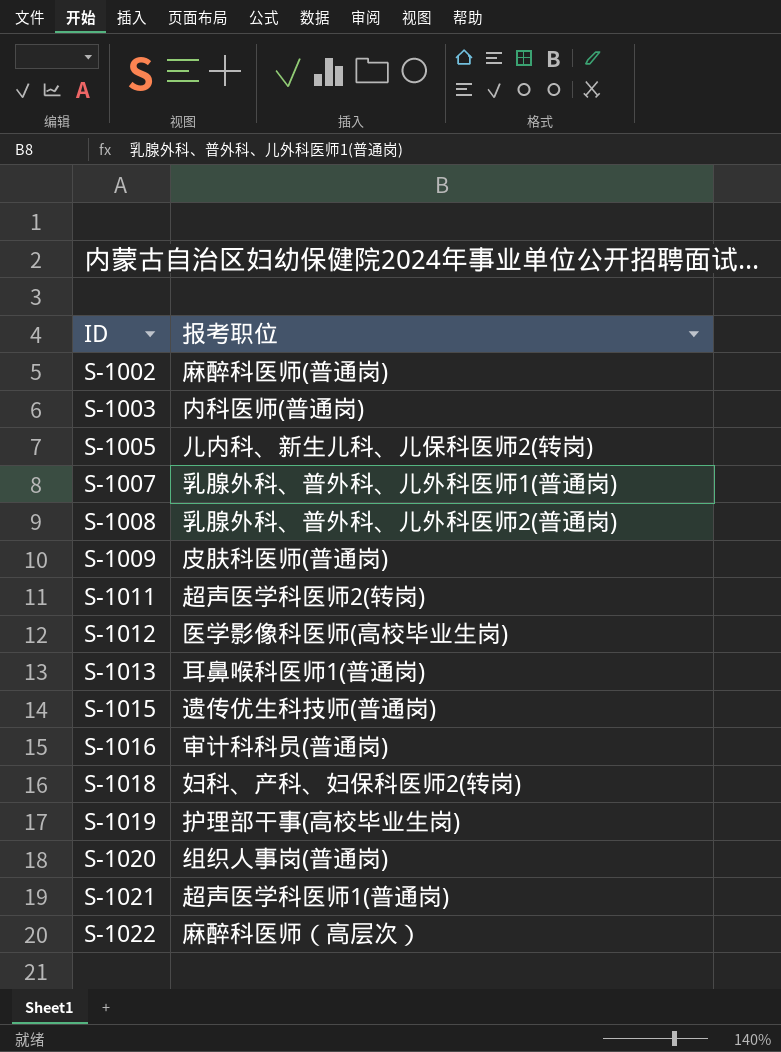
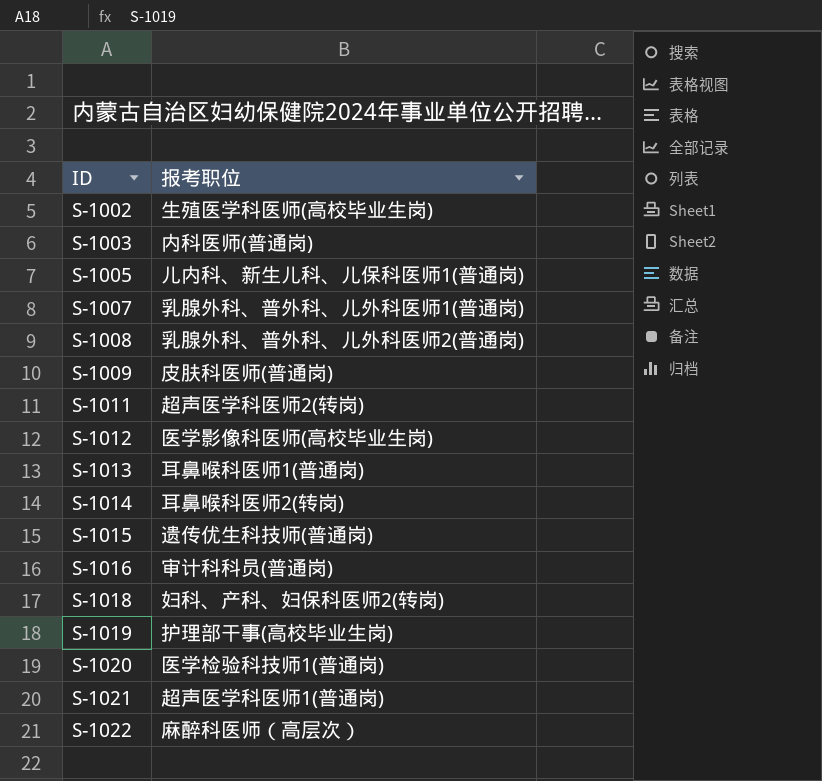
S-1002 | 报考职位: 麻醉科医师(普通岗) -> 生殖医学科医师(高校毕业生岗)
S-1005 | 报考职位: 儿内科、新生儿科、儿保科医师2(转岗) -> 儿内科、新生儿科、儿保科医师1(普通岗)
row S-1014: none -> 耳鼻喉科医师2(转岗)
S-1020 | 报考职位: 组织人事岗(普通岗) -> 医学检验科技师1(普通岗)

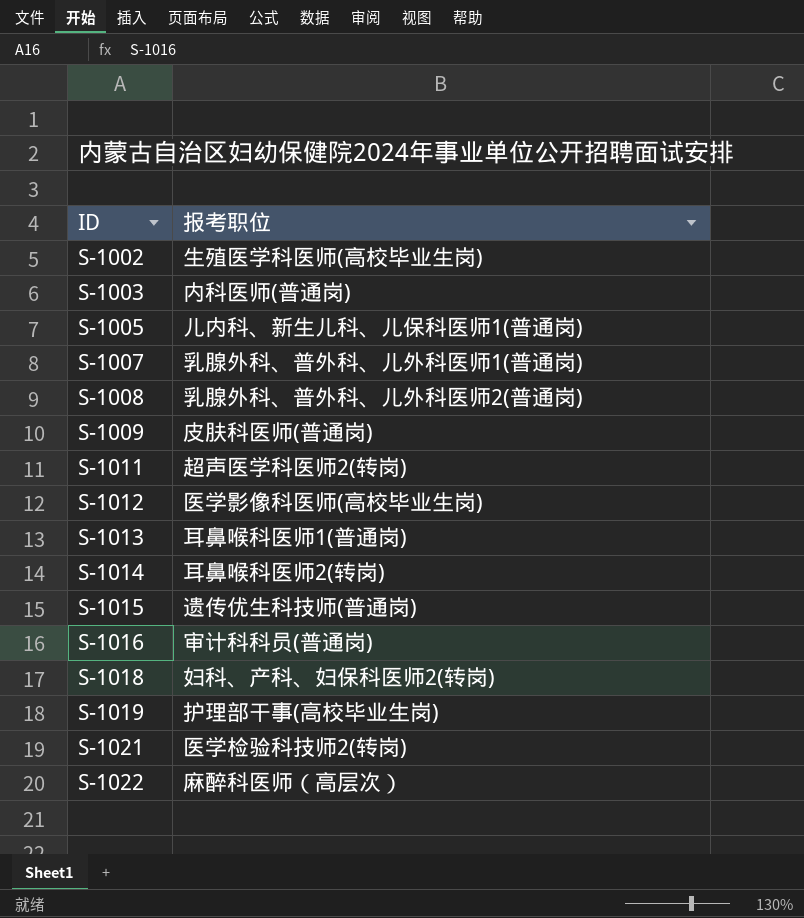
row S-1020: 医学检验科技师1(普通岗) -> none
S-1021 | 报考职位: 超声医学科医师1(普通岗) -> 医学检验科技师2(转岗)

